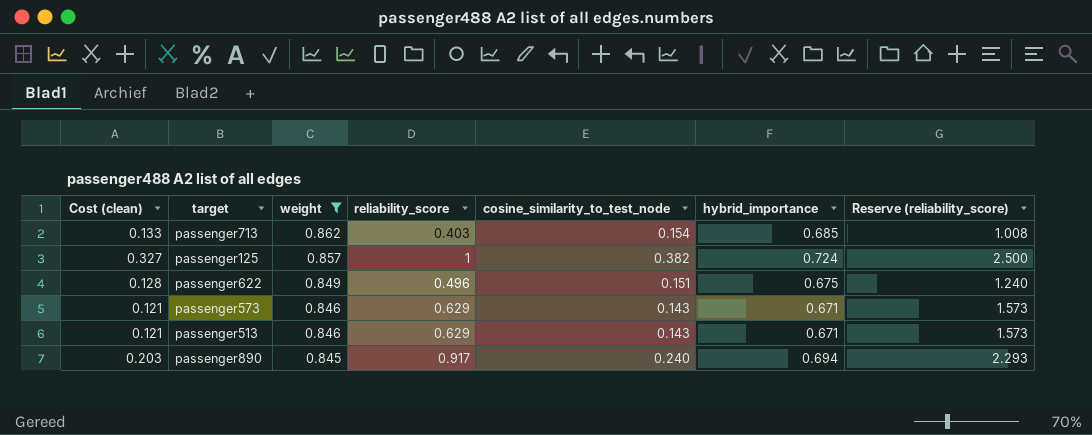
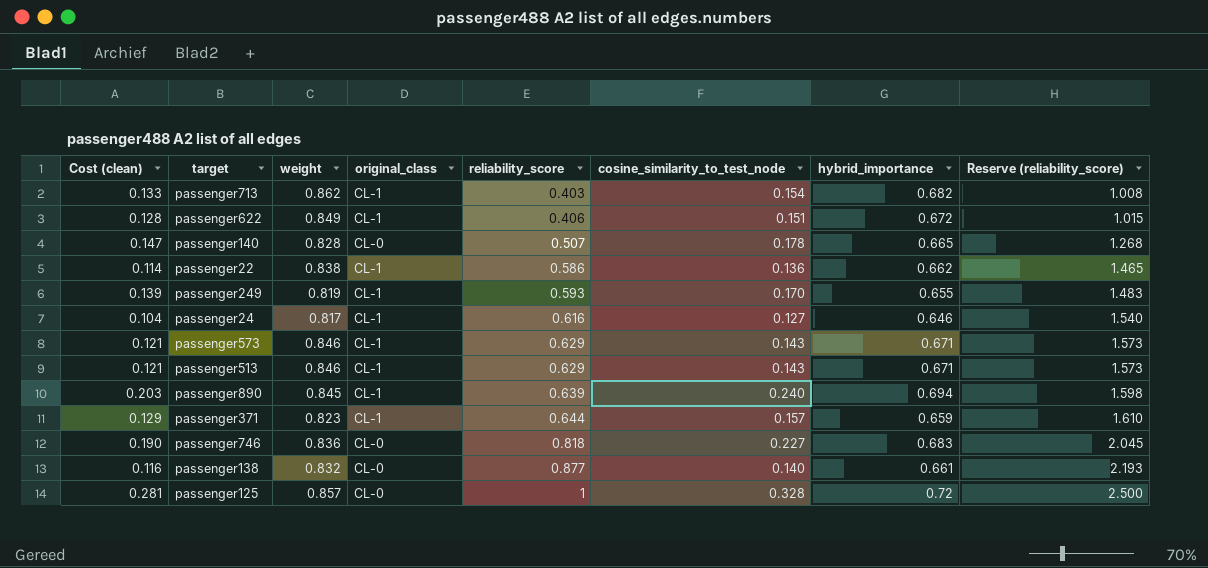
filter: weight >= 0.845 -> none
row order: weight descending -> reliability_score ascending
column original_class | position: none -> 4
passenger713 | hybrid_importance: 0.685 -> 0.682
passenger622 | reliability_score: 0.496 -> 0.406
passenger622 | hybrid_importance: 0.675 -> 0.672
passenger622 | Reserve (reliability_score): 1.240 -> 1.015
passenger890 | reliability_score: 0.917 -> 0.639
passenger890 | Reserve (reliability_score): 2.293 -> 1.598
passenger125 | Cost (clean): 0.327 -> 0.281
passenger125 | cosine_similarity_to_test_node: 0.382 -> 0.328
passenger125 | hybrid_importance: 0.724 -> 0.72

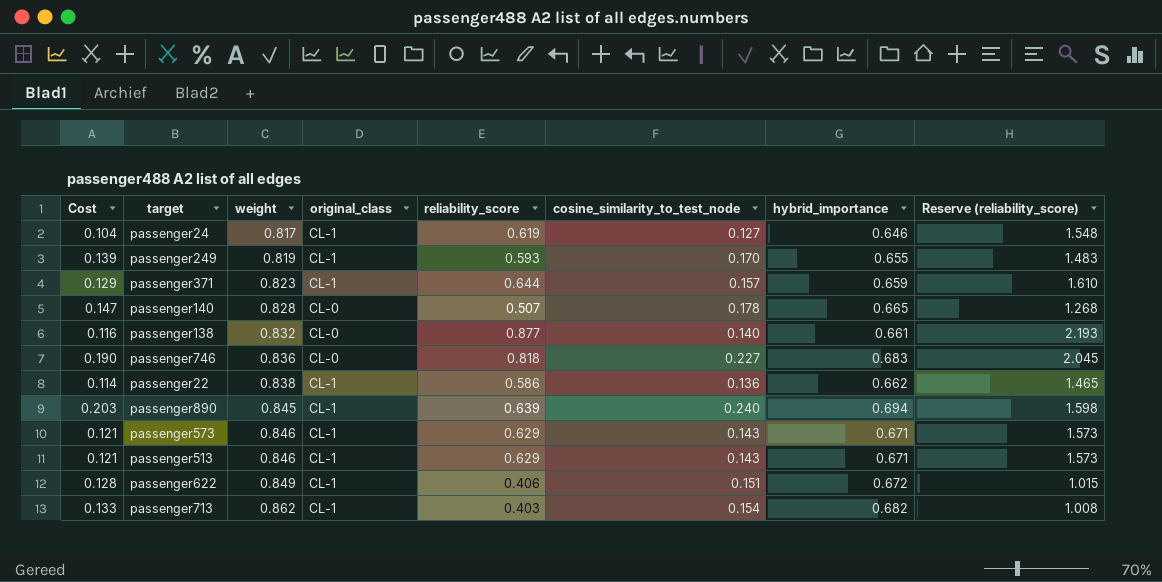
row order: reliability_score ascending -> weight ascending
column name: Cost (clean) -> Cost
row passenger125: 0.281 | 0.857 | CL-0 | 1 | 0.328 | 0.72 | 2.500 -> none
passenger24 | reliability_score: 0.616 -> 0.619
passenger24 | Reserve (reliability_score): 1.540 -> 1.548

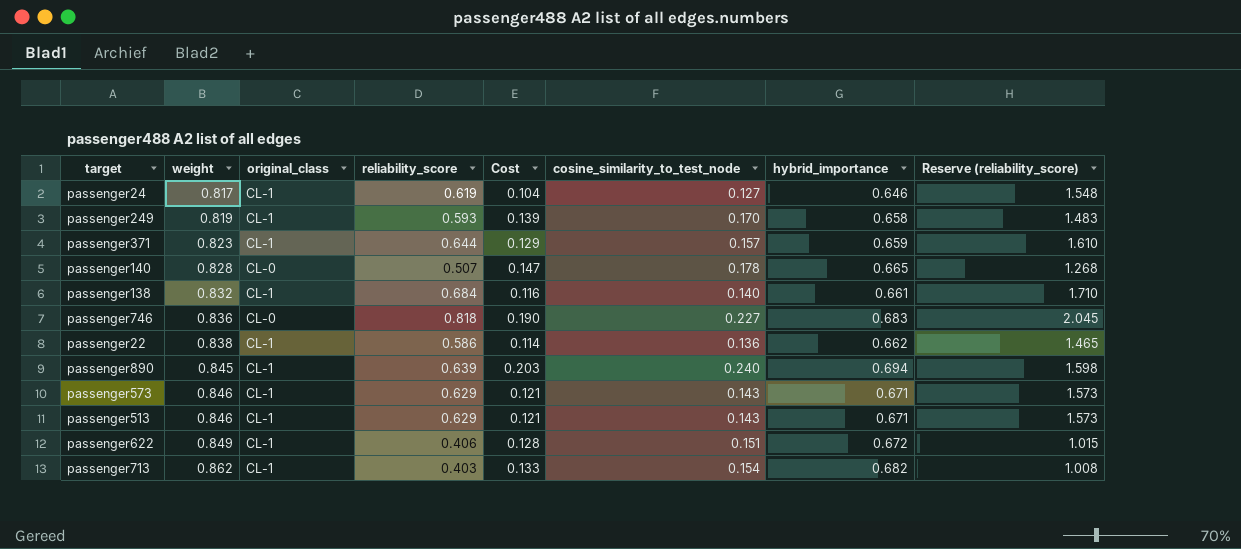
column Cost | position: 1 -> 5
passenger249 | hybrid_importance: 0.655 -> 0.658
passenger138 | original_class: CL-0 -> CL-1
passenger138 | reliability_score: 0.877 -> 0.684
passenger138 | Reserve (reliability_score): 2.193 -> 1.710

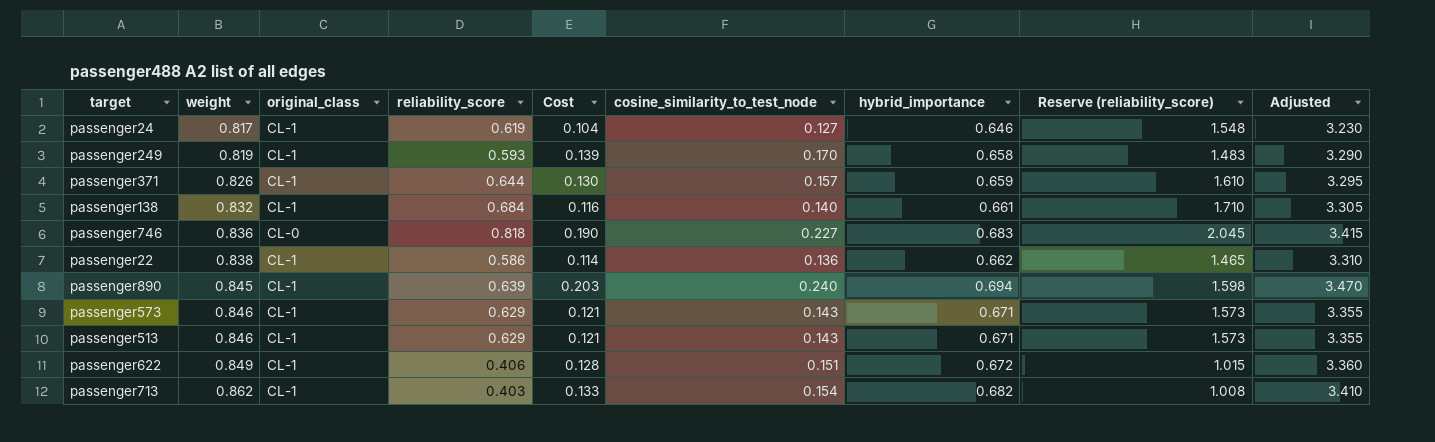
column Adjusted | formula: none -> [hybrid_importance] * 5
row passenger140: 0.828 | CL-0 | 0.507 | 0.147 | 0.178 | 0.665 | 1.268 -> none
passenger371 | weight: 0.823 -> 0.826
passenger371 | Cost: 0.129 -> 0.130

